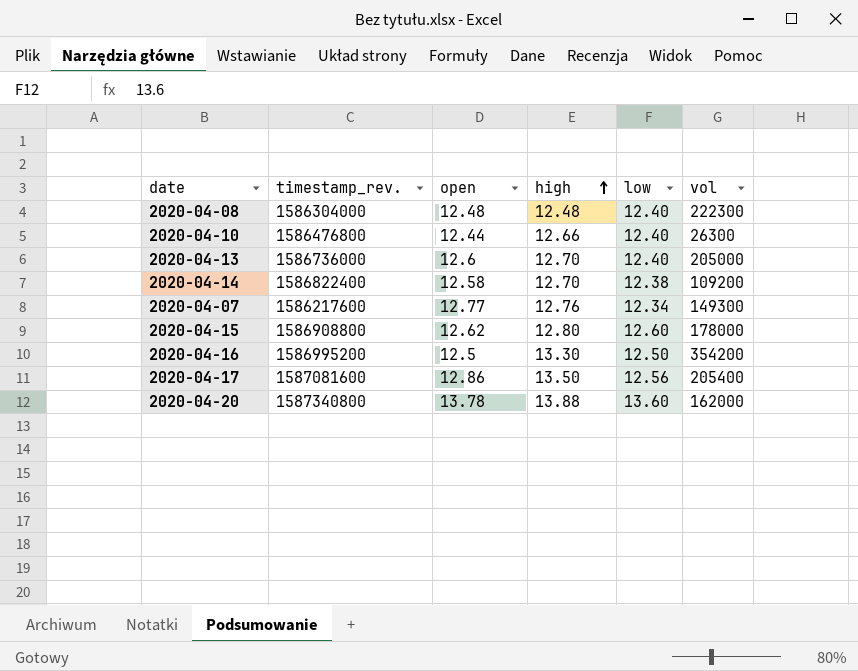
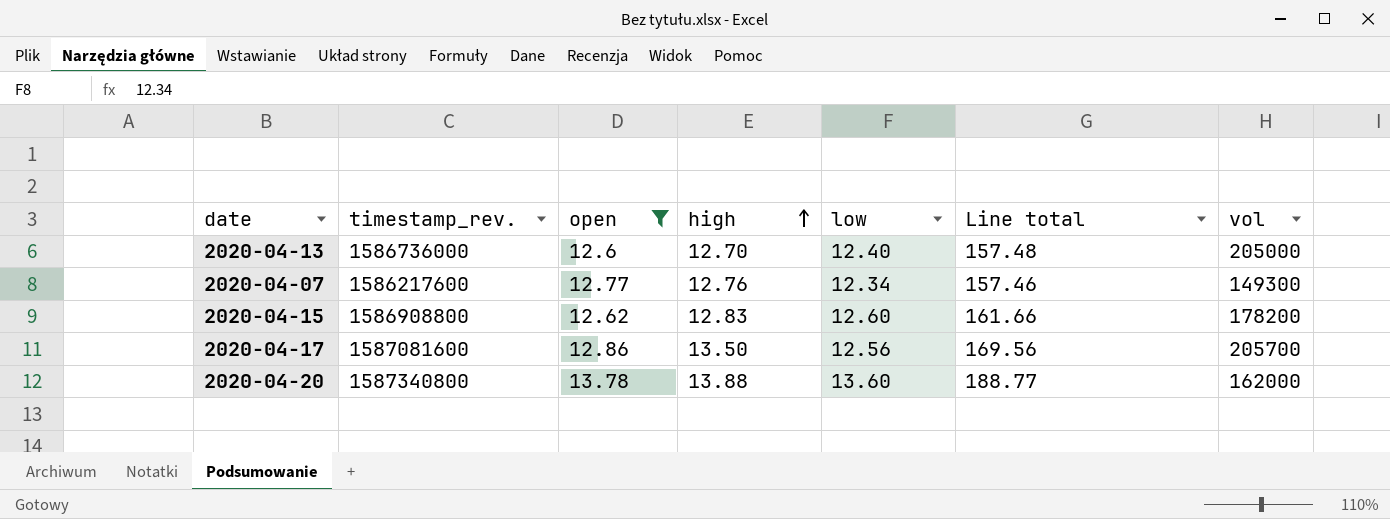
filter: none -> open >= 12.6
column Line total | formula: none -> [high] * [low]
2020-04-15 | high: 12.80 -> 12.83
2020-04-15 | vol: 178000 -> 178200
2020-04-17 | vol: 205400 -> 205700

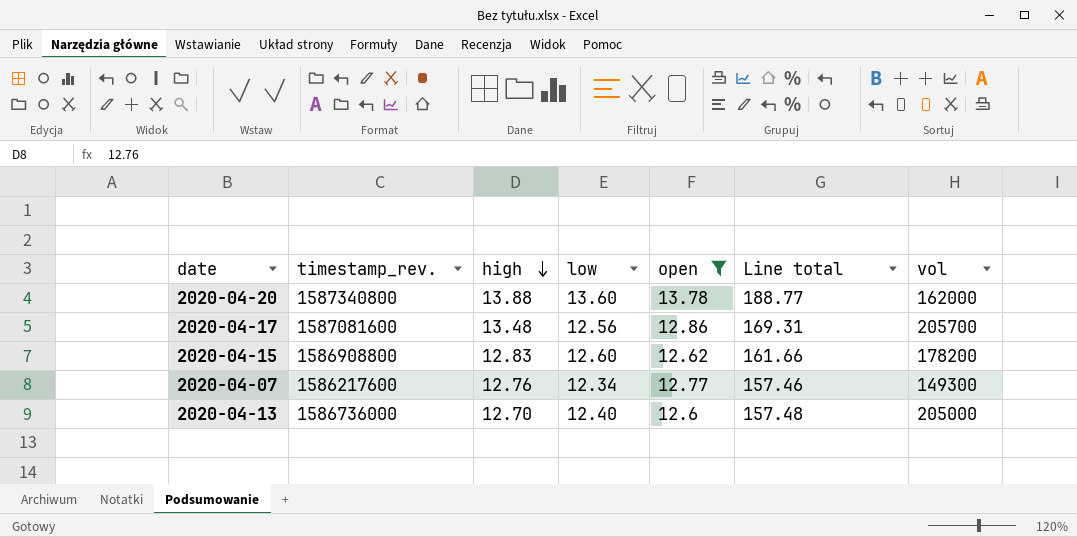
row order: high ascending -> high descending
column open | position: 3 -> 5
2020-04-17 | high: 13.50 -> 13.48
2020-04-17 | Line total: 169.56 -> 169.31

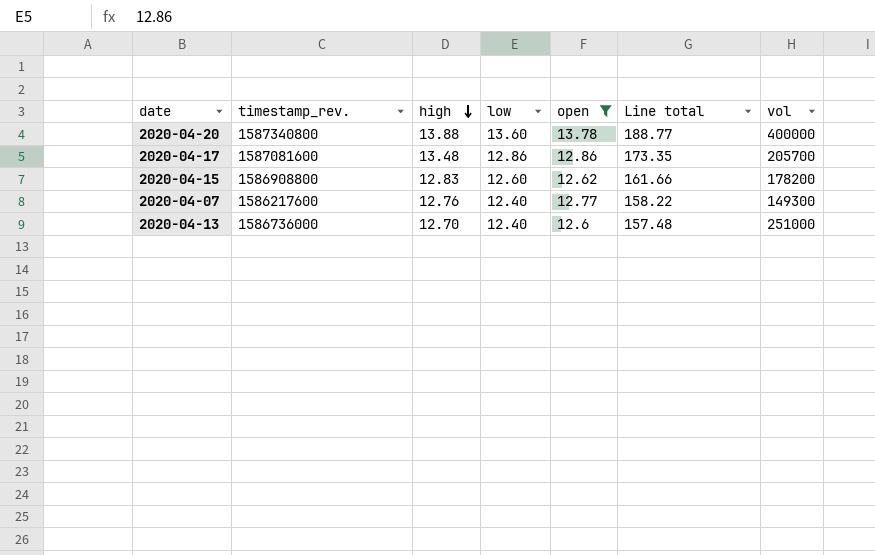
2020-04-20 | vol: 162000 -> 400000
2020-04-17 | low: 12.56 -> 12.86
2020-04-17 | Line total: 169.31 -> 173.35
2020-04-07 | low: 12.34 -> 12.40
2020-04-07 | Line total: 157.46 -> 158.22
2020-04-13 | vol: 205000 -> 251000

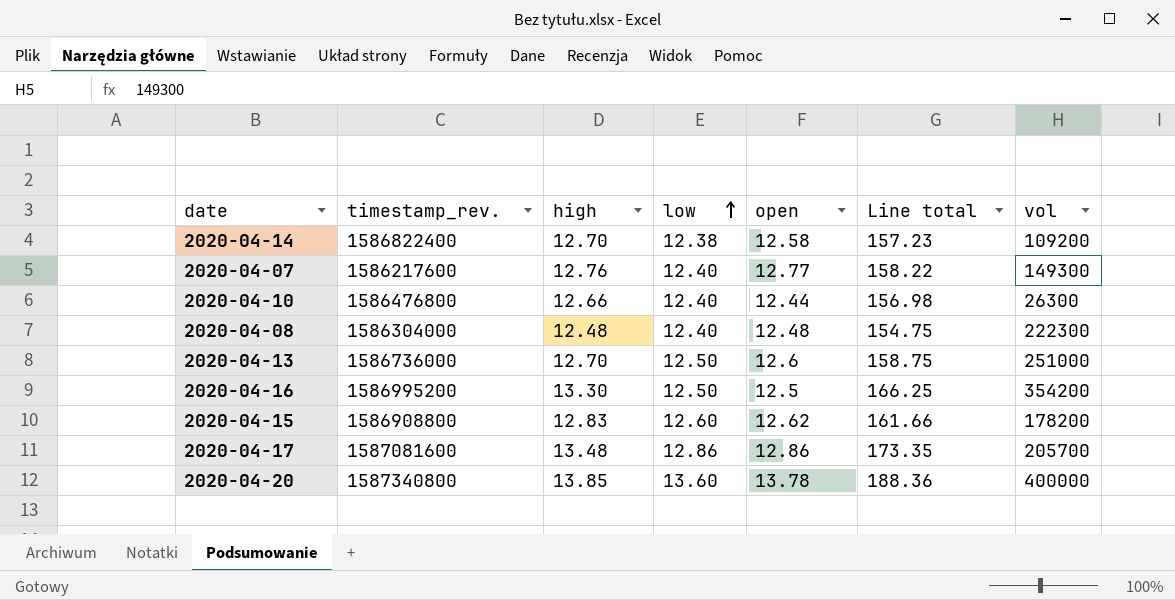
filter: open >= 12.6 -> none
row order: high descending -> low ascending
2020-04-13 | low: 12.40 -> 12.50
2020-04-13 | Line total: 157.48 -> 158.75
2020-04-20 | high: 13.88 -> 13.85
2020-04-20 | Line total: 188.77 -> 188.36

